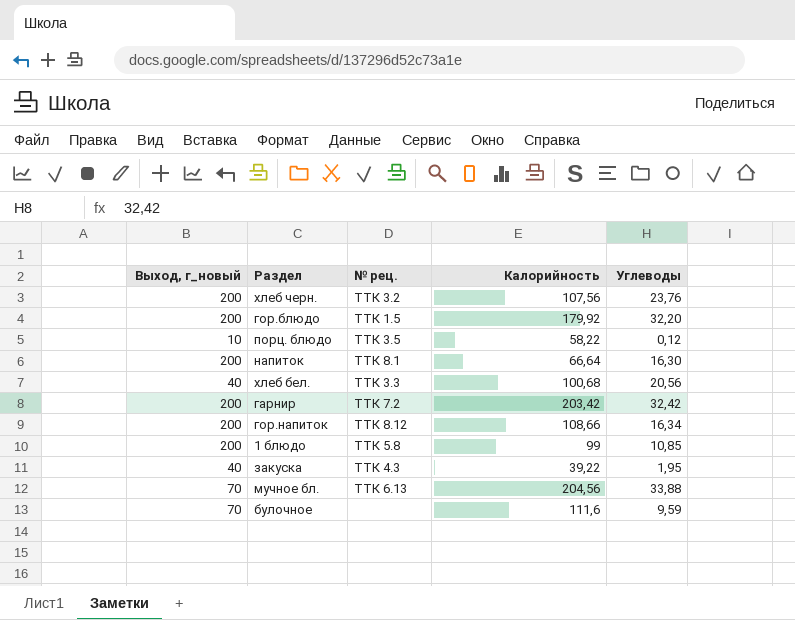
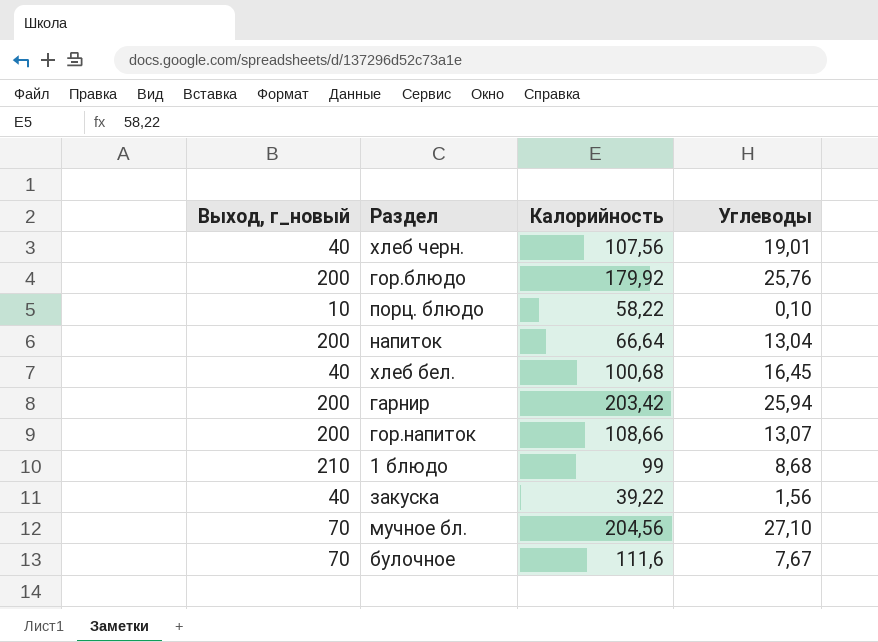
column № рец. | position: 3 -> none
хлеб черн. | Выход, г_новый: 200 -> 40
хлеб черн. | Углеводы: 23,76 -> 19,01
гор.блюдо | Углеводы: 32,20 -> 25,76
порц. блюдо | Углеводы: 0,12 -> 0,10
напиток | Углеводы: 16,30 -> 13,04
хлеб бел. | Углеводы: 20,56 -> 16,45
гарнир | Углеводы: 32,42 -> 25,94
гор.напиток | Углеводы: 16,34 -> 13,07
1 блюдо | Выход, г_новый: 200 -> 210
1 блюдо | Углеводы: 10,85 -> 8,68
закуска | Углеводы: 1,95 -> 1,56
мучное бл. | Углеводы: 33,88 -> 27,10
булочное | Углеводы: 9,59 -> 7,67

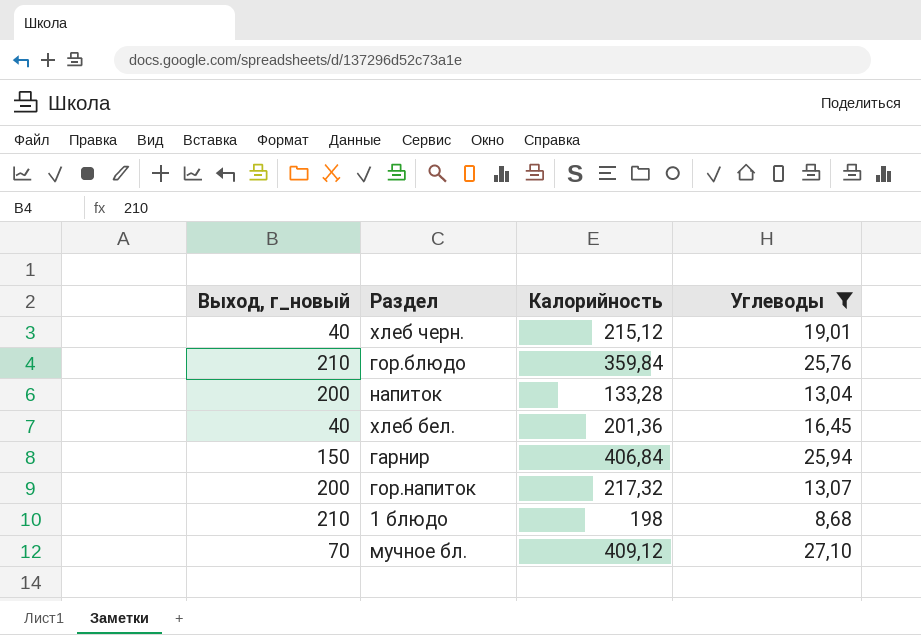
filter: none -> Углеводы >= 8,68
хлеб черн. | Калорийность: 107,56 -> 215,12
гор.блюдо | Выход, г_новый: 200 -> 210
гор.блюдо | Калорийность: 179,92 -> 359,84
напиток | Калорийность: 66,64 -> 133,28
хлеб бел. | Калорийность: 100,68 -> 201,36
гарнир | Выход, г_новый: 200 -> 150
гарнир | Калорийность: 203,42 -> 406,84
гор.напиток | Калорийность: 108,66 -> 217,32
1 блюдо | Калорийность: 99 -> 198
мучное бл. | Калорийность: 204,56 -> 409,12

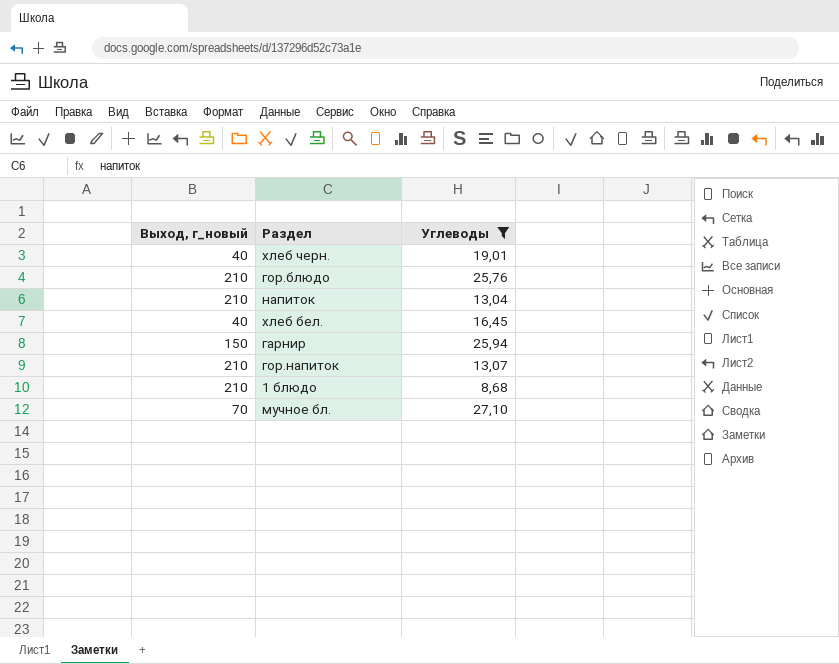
column Калорийность | position: 3 -> none
напиток | Выход, г_новый: 200 -> 210
гор.напиток | Выход, г_новый: 200 -> 210

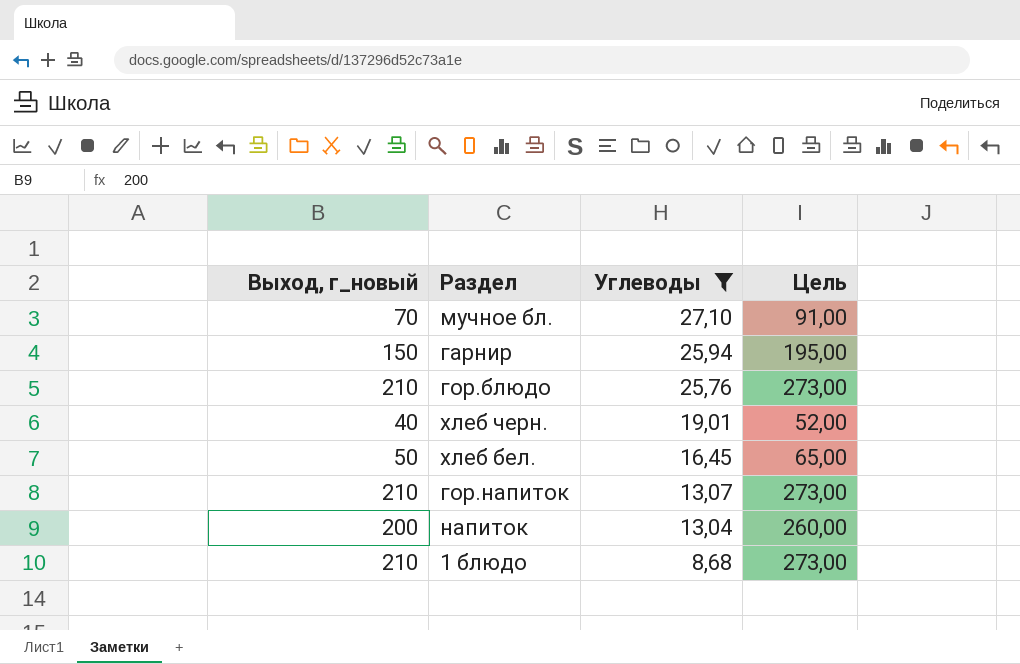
row order: none -> Углеводы descending
column Цель | formula: none -> [Выход, г_новый] * 1,3
хлеб бел. | Выход, г_новый: 40 -> 50
напиток | Выход, г_новый: 210 -> 200

